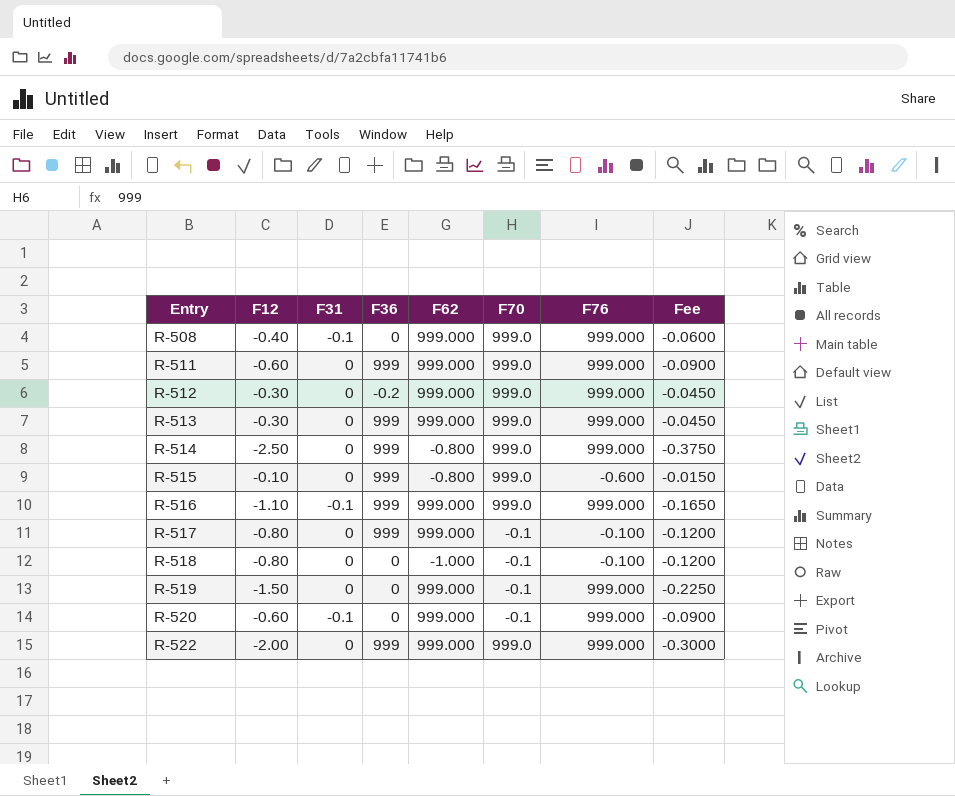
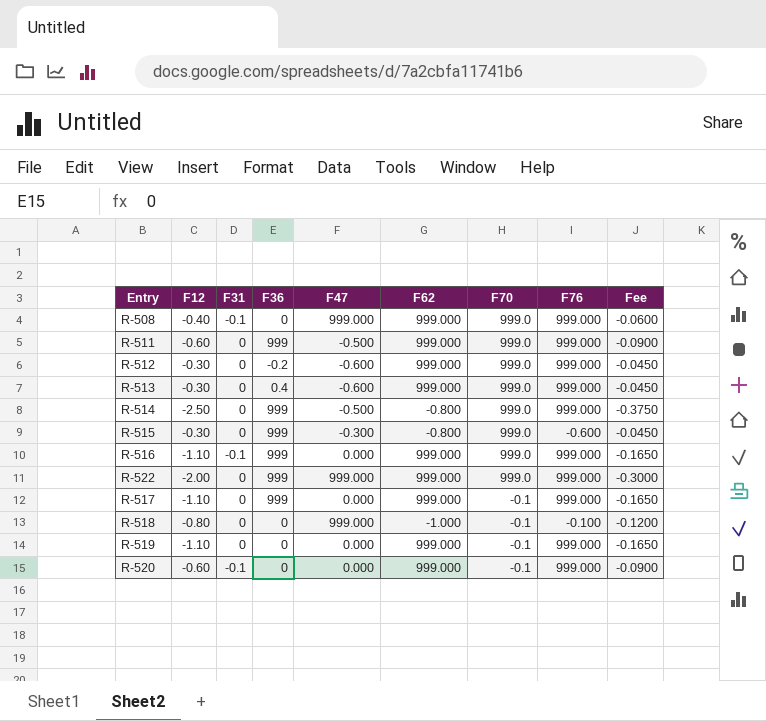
row order: Entry ascending -> F70 descending
column F47 | position: none -> 5
R-513 | F36: 999 -> 0.4
R-515 | F12: -0.10 -> -0.30
R-515 | Fee: -0.0150 -> -0.0450
R-517 | F12: -0.80 -> -1.10
R-517 | F76: -0.100 -> 999.000
R-517 | Fee: -0.1200 -> -0.1650
R-519 | F12: -1.50 -> -1.10
R-519 | Fee: -0.2250 -> -0.1650

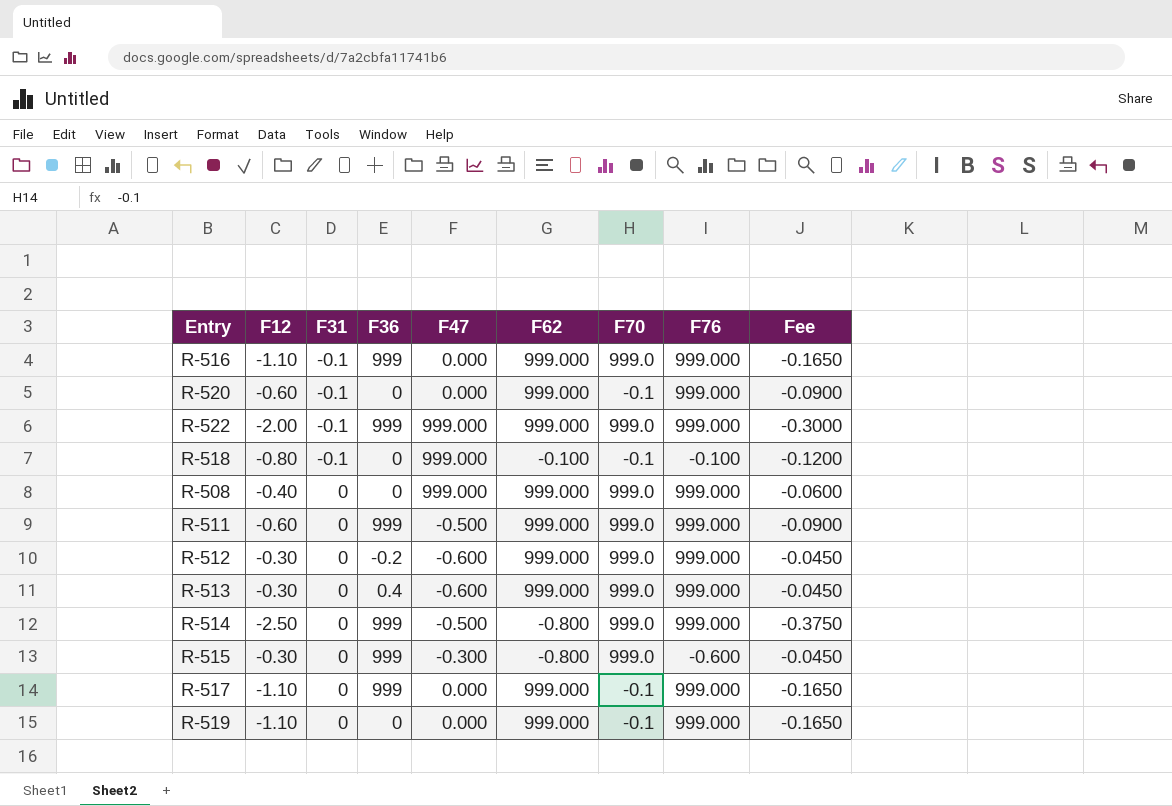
row order: F70 descending -> F31 ascending
R-522 | F31: 0 -> -0.1
R-518 | F31: 0 -> -0.1
R-518 | F62: -1.000 -> -0.100
R-508 | F31: -0.1 -> 0

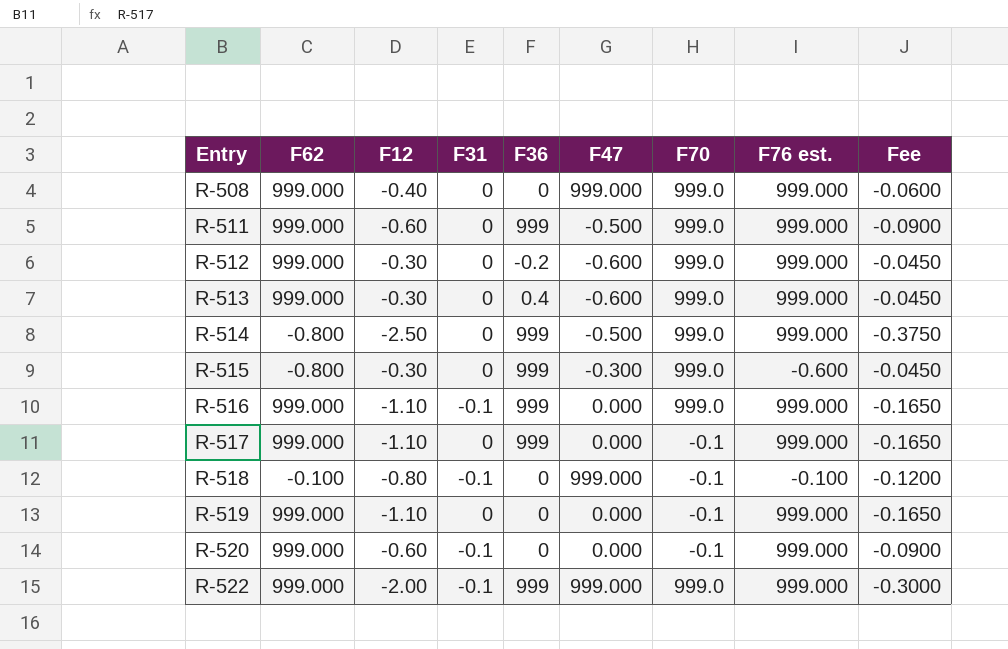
row order: F31 ascending -> Entry ascending
column F62 | position: 6 -> 2
column name: F76 -> F76 est.

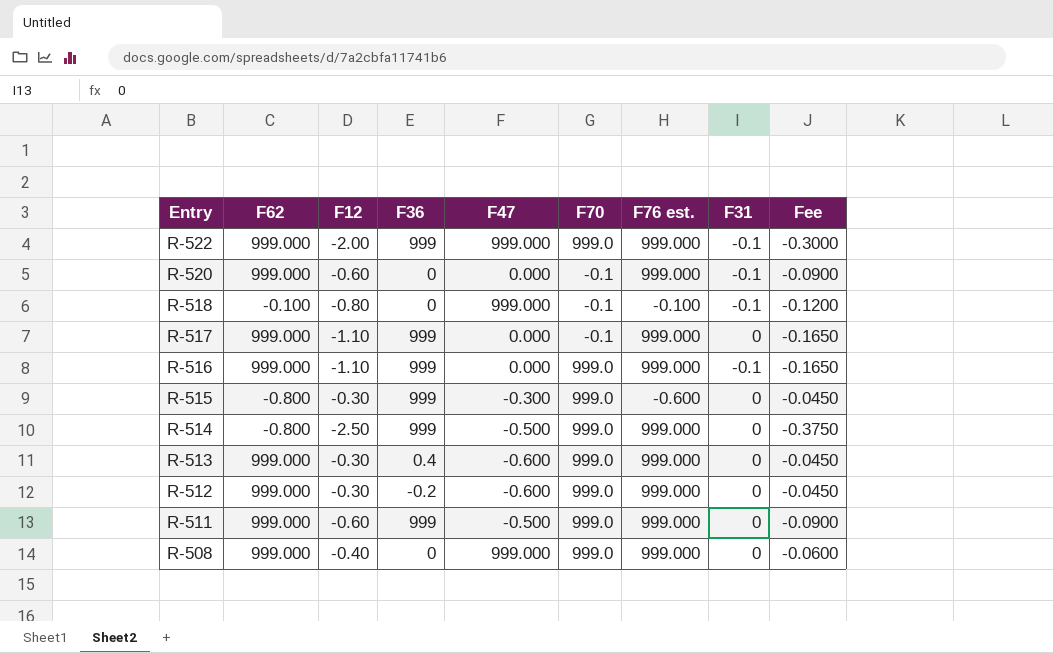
row order: Entry ascending -> Entry descending
column F31 | position: 4 -> 8
row R-519: 999.000 | -1.10 | 0 | 0 | 0.000 | -0.1 | 999.000 | -0.1650 -> none

